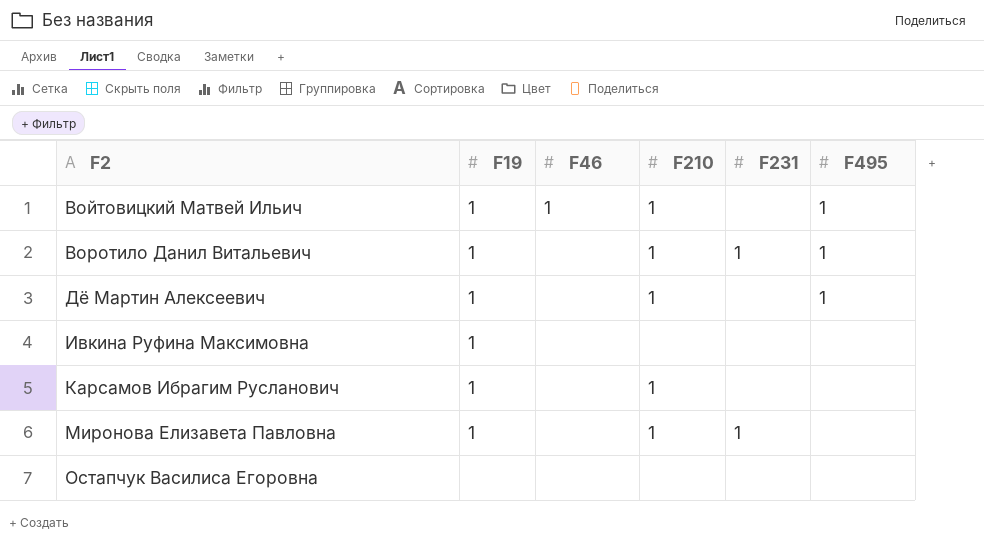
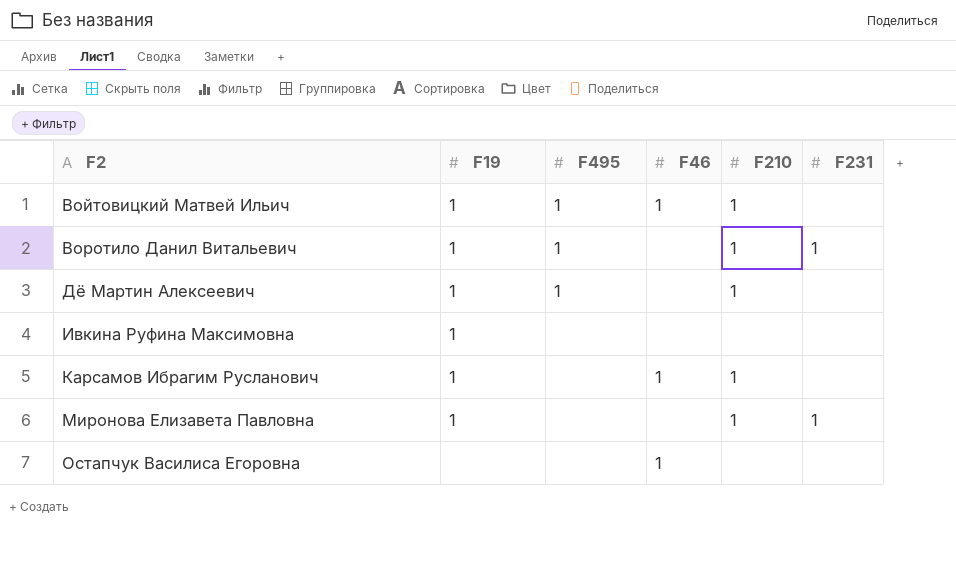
column F495 | position: 6 -> 3
Карсамов Ибрагим Русланович | F46: none -> 1
Остапчук Василиса Егоровна | F46: none -> 1

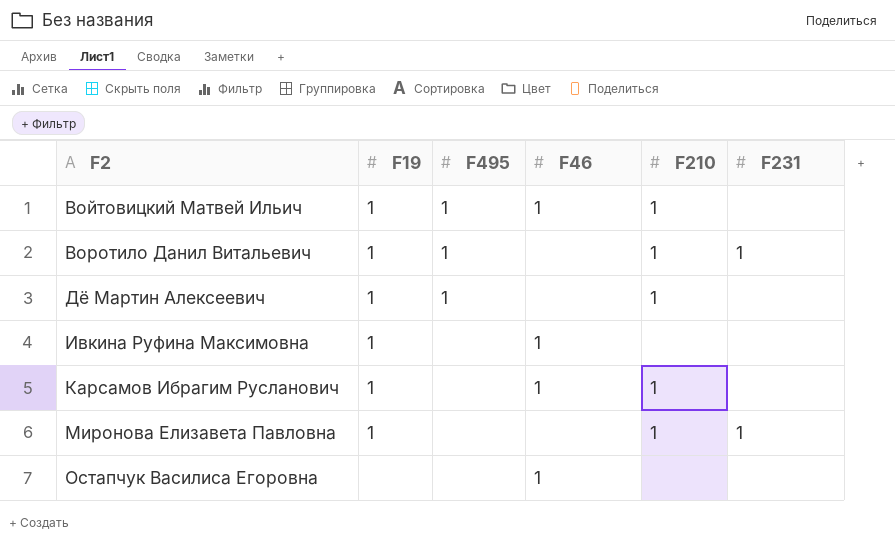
Ивкина Руфина Максимовна | F46: none -> 1

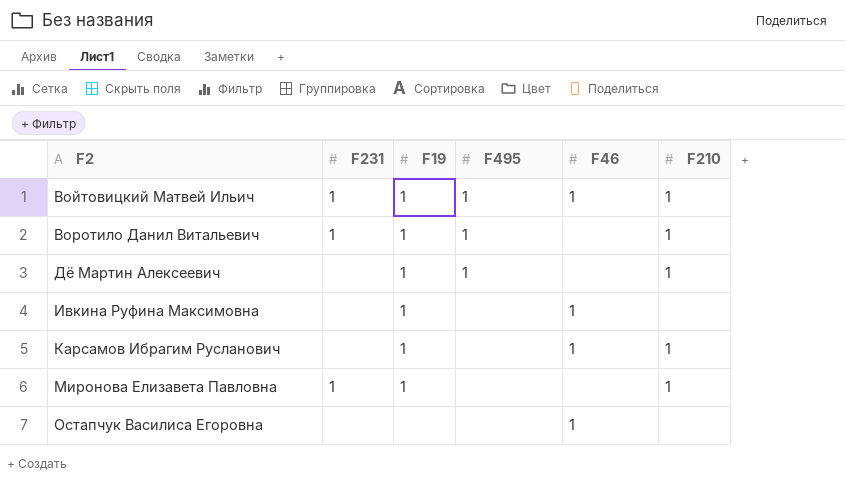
column F231 | position: 6 -> 2
Войтовицкий Матвей Ильич | F231: none -> 1

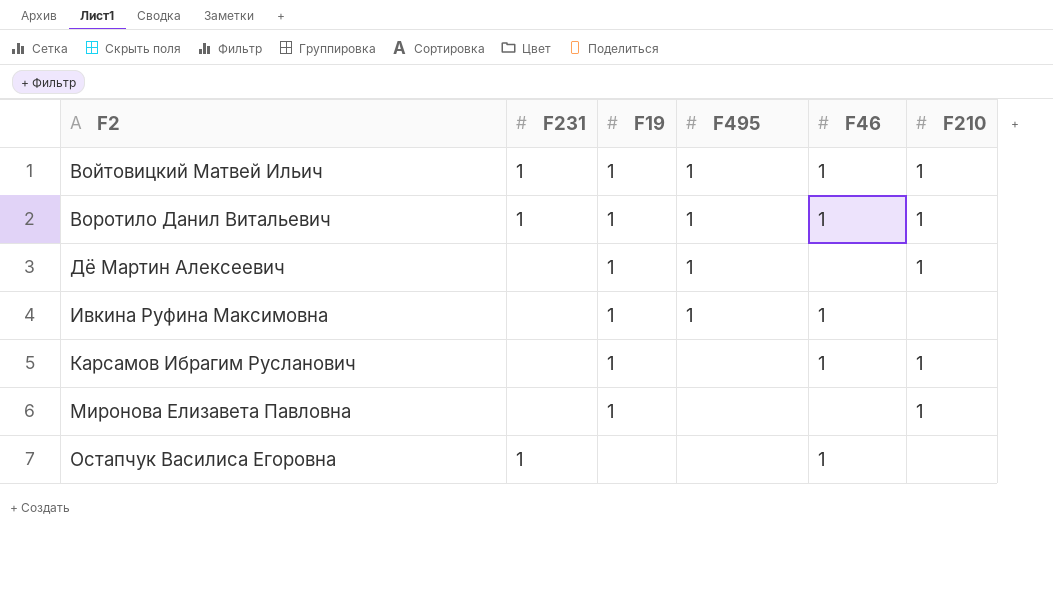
Воротило Данил Витальевич | F46: none -> 1
Ивкина Руфина Максимовна | F495: none -> 1
Миронова Елизавета Павловна | F231: 1 -> none
Остапчук Василиса Егоровна | F231: none -> 1

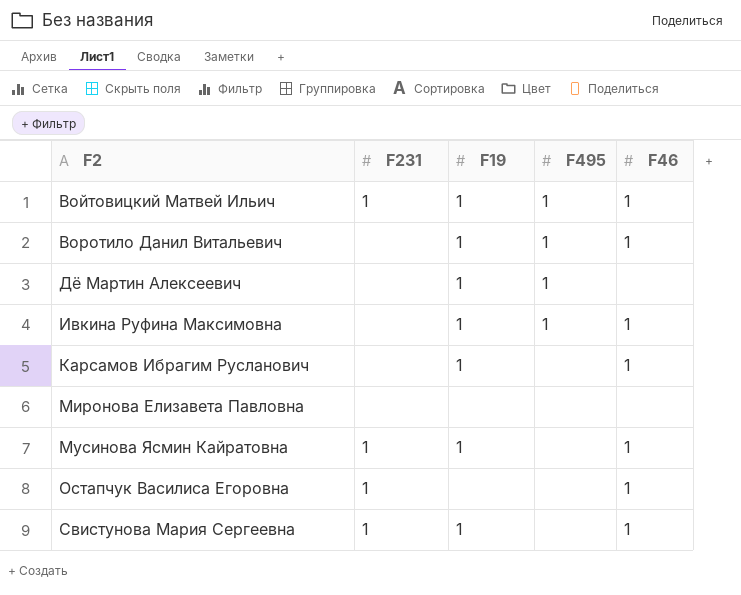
column F210 | position: 6 -> none
Воротило Данил Витальевич | F231: 1 -> none
Миронова Елизавета Павловна | F19: 1 -> none
row Мусинова Ясмин Кайратовна: none -> 1 | 1 | none | 1
row Свистунова Мария Сергеевна: none -> 1 | 1 | none | 1

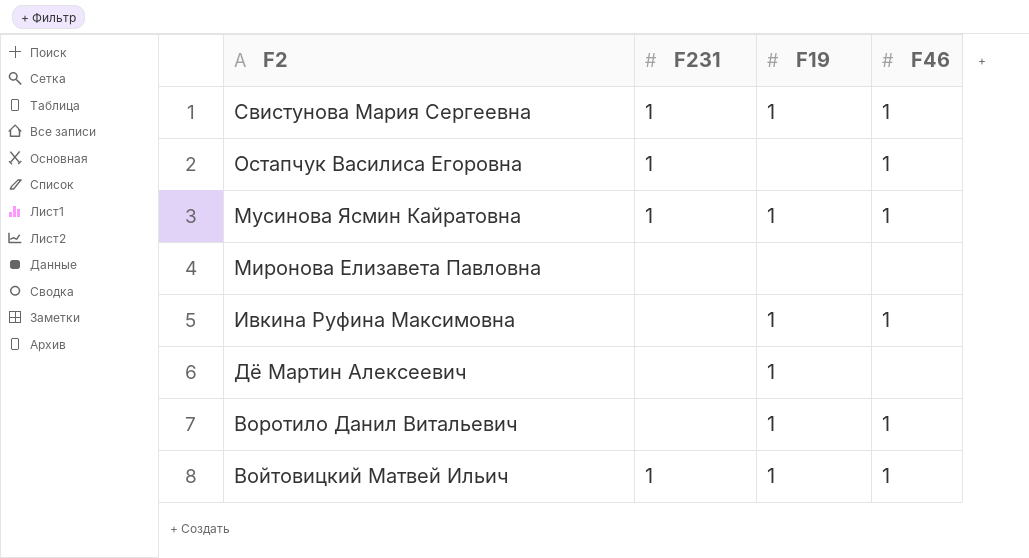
row order: F2 ascending -> F2 descending
column F495 | position: 4 -> none
row Карсамов Ибрагим Русланович: none | 1 | none | 1 -> none

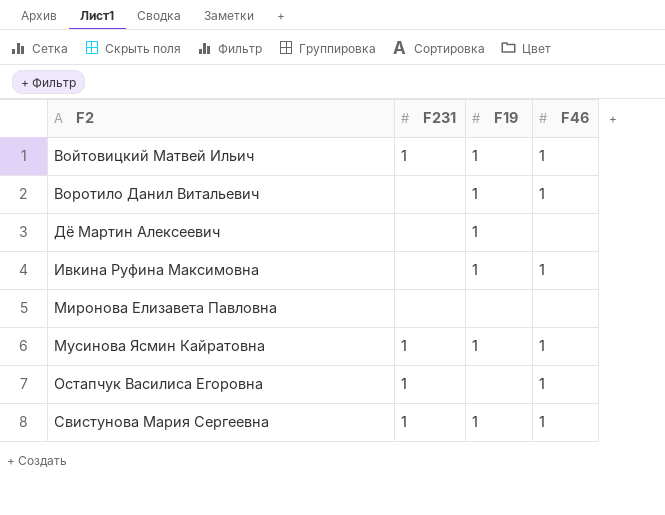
row order: F2 descending -> F2 ascending

